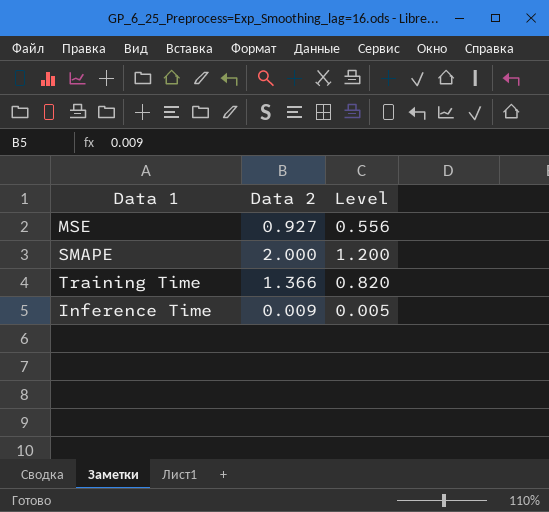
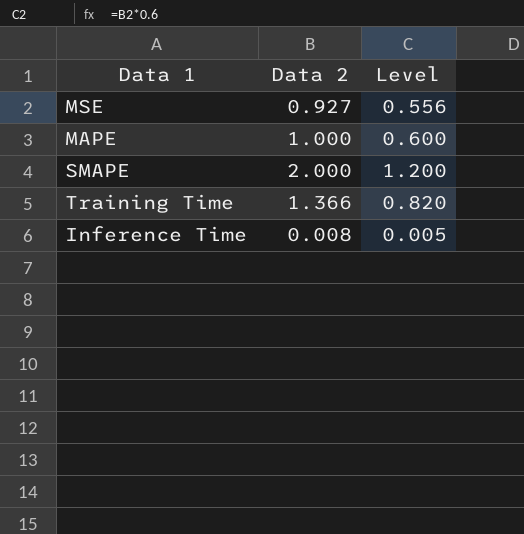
row MAPE: none -> 1.000 | 0.600
Inference Time | Data 2: 0.009 -> 0.008

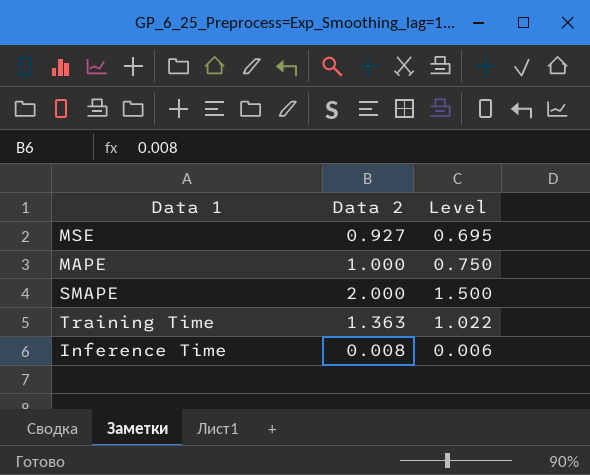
column Level | formula: [Data 2] * 0.6 -> [Data 2] * 0.75
Training Time | Data 2: 1.366 -> 1.363

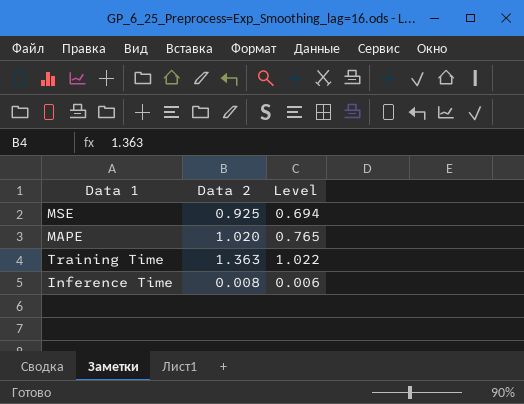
row SMAPE: 2.000 | 1.500 -> none
MSE | Data 2: 0.927 -> 0.925
MSE | Level: 0.695 -> 0.694
MAPE | Data 2: 1.000 -> 1.020
MAPE | Level: 0.750 -> 0.765

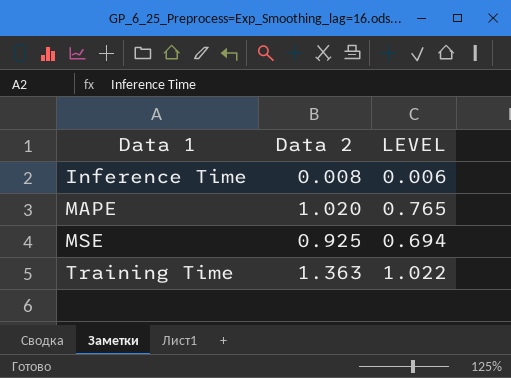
row order: none -> Data 1 ascending
column name: Level -> LEVEL

